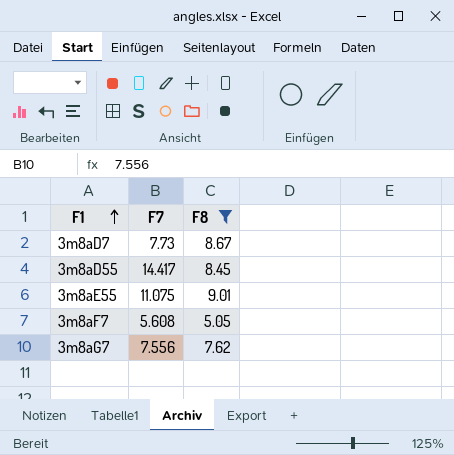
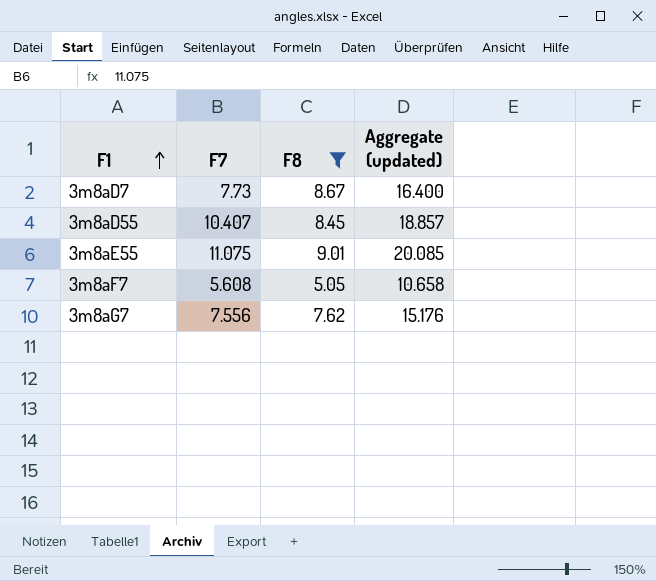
column Aggregate (updated) | formula: none -> [F7] + [F8]
3m8aD55 | F7: 14.417 -> 10.407

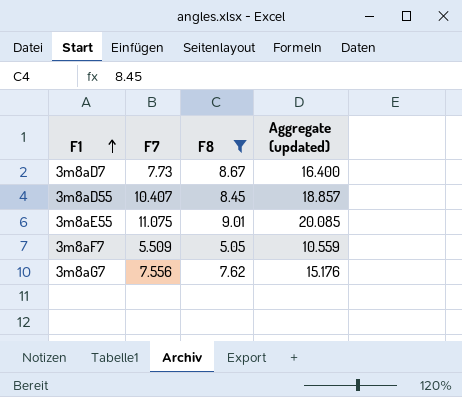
3m8aF7 | F7: 5.608 -> 5.509
3m8aF7 | Aggregate (updated): 10.658 -> 10.559

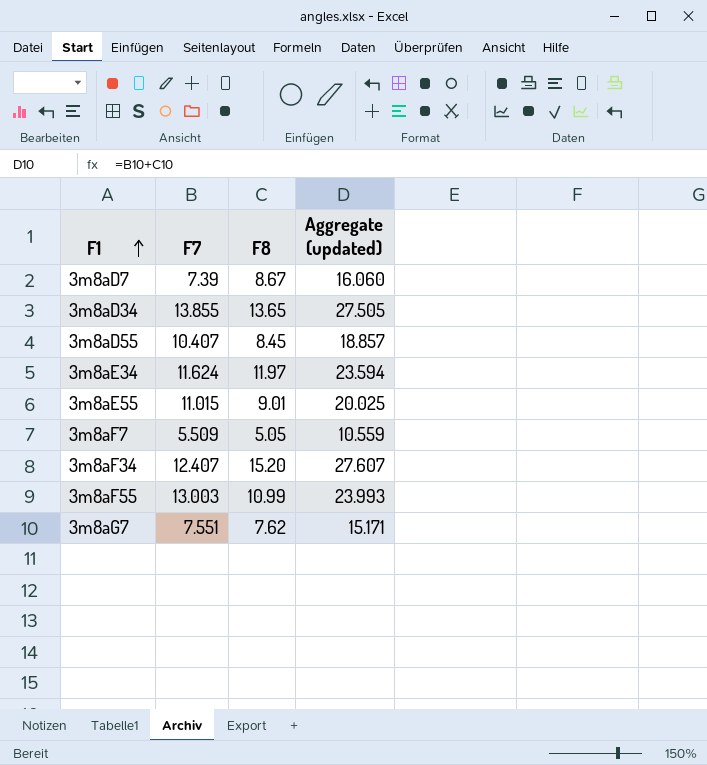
filter: F8 <= 9.01 -> none
3m8aD7 | F7: 7.73 -> 7.39
3m8aD7 | Aggregate (updated): 16.400 -> 16.060
3m8aE55 | F7: 11.075 -> 11.015
3m8aE55 | Aggregate (updated): 20.085 -> 20.025
3m8aG7 | F7: 7.556 -> 7.551
3m8aG7 | Aggregate (updated): 15.176 -> 15.171

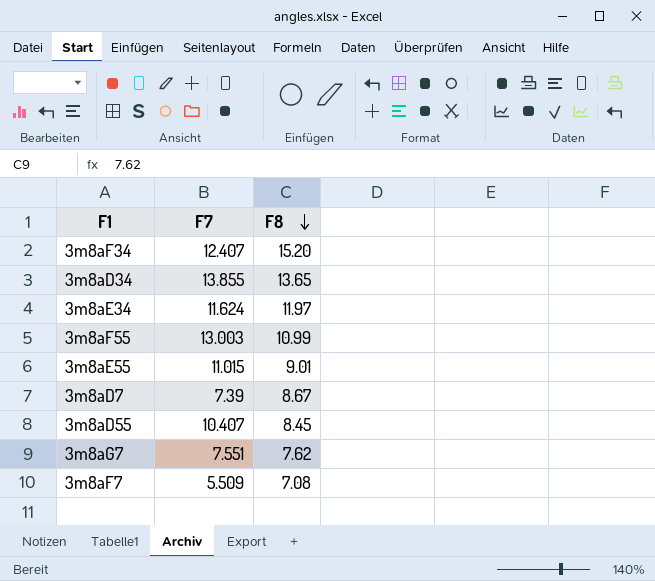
row order: F1 ascending -> F8 descending
column Aggregate (updated) | formula: [F7] + [F8] -> none
3m8aF7 | F8: 5.05 -> 7.08

